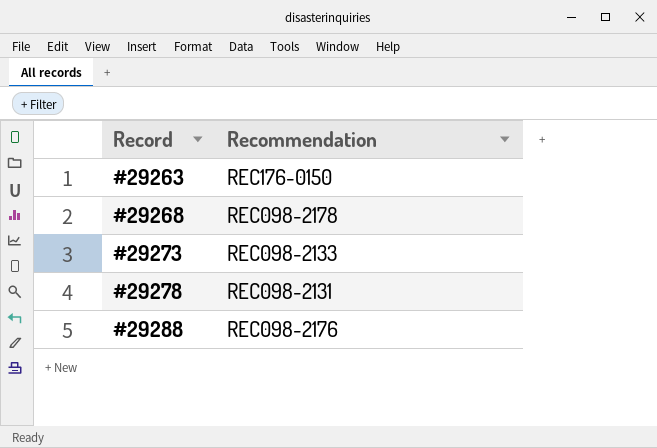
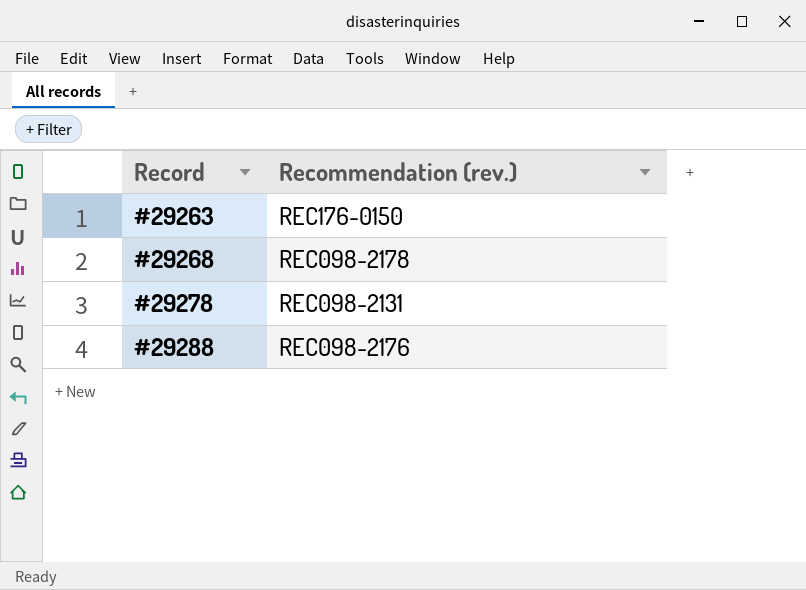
column name: Recommendation -> Recommendation (rev.)
row #29273: REC098-2133 -> none

